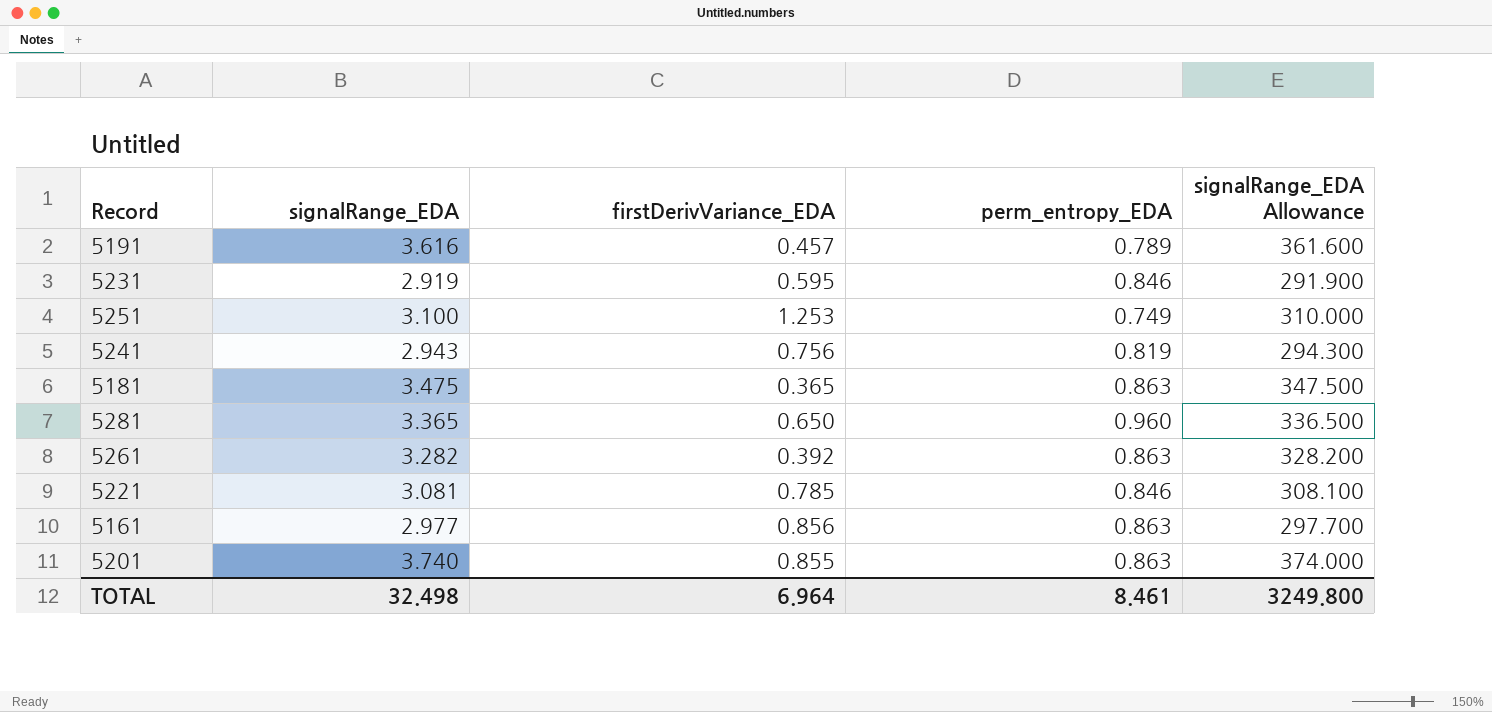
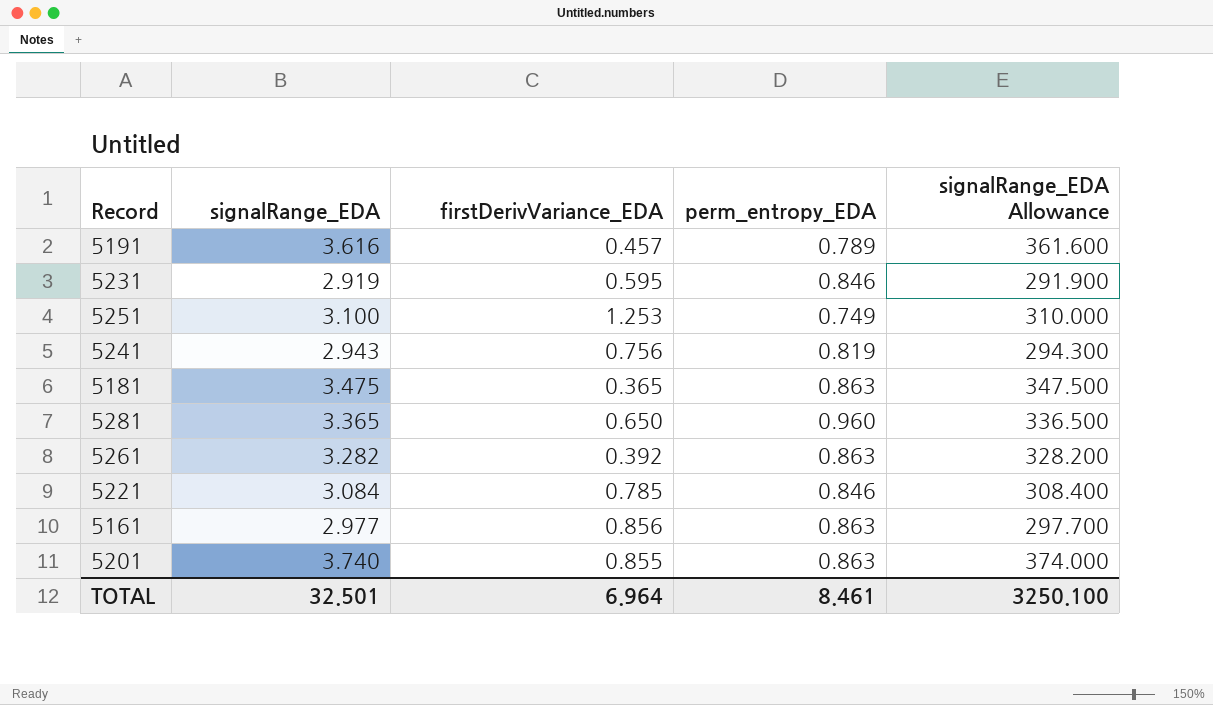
5221 | signalRange_EDA: 3.081 -> 3.084
5221 | signalRange_EDA Allowance: 308.100 -> 308.400
TOTAL | signalRange_EDA: 32.498 -> 32.501
TOTAL | signalRange_EDA Allowance: 3249.800 -> 3250.100

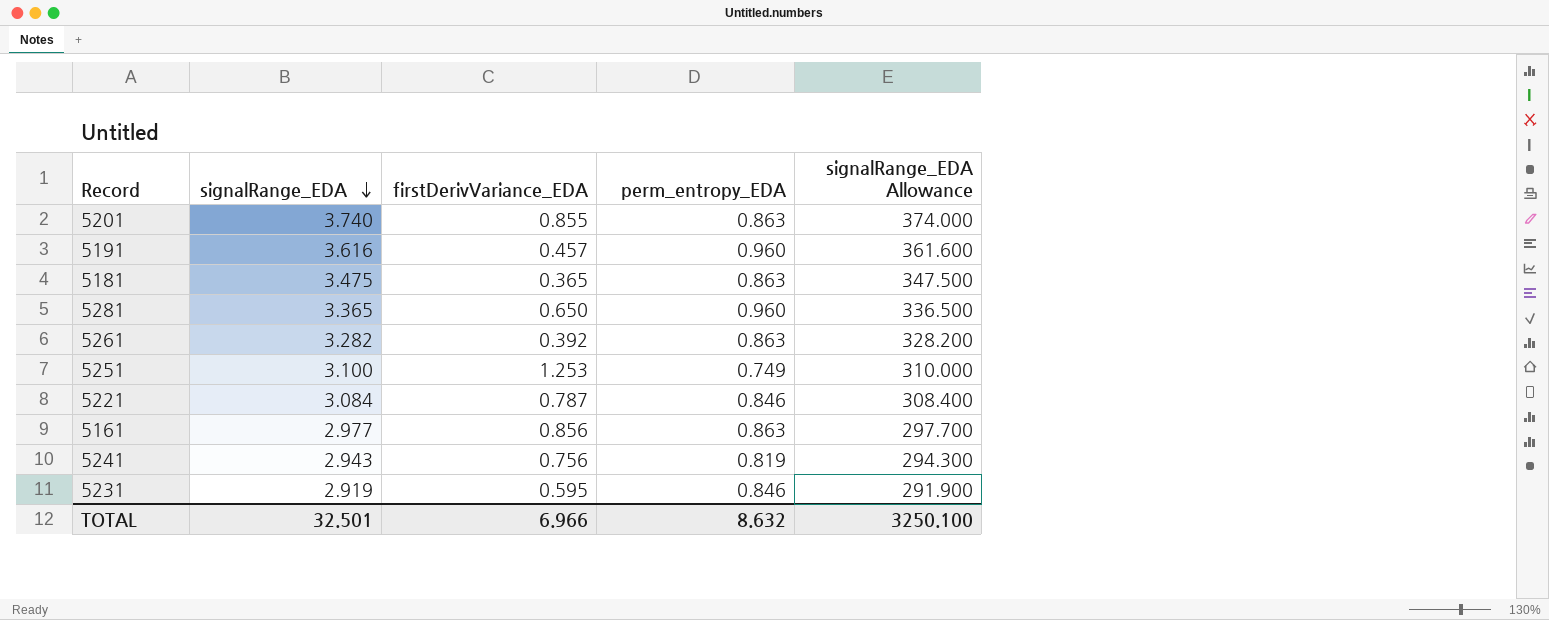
row order: none -> signalRange_EDA descending
5191 | perm_entropy_EDA: 0.789 -> 0.960
5221 | firstDerivVariance_EDA: 0.785 -> 0.787
TOTAL | firstDerivVariance_EDA: 6.964 -> 6.966
TOTAL | perm_entropy_EDA: 8.461 -> 8.632

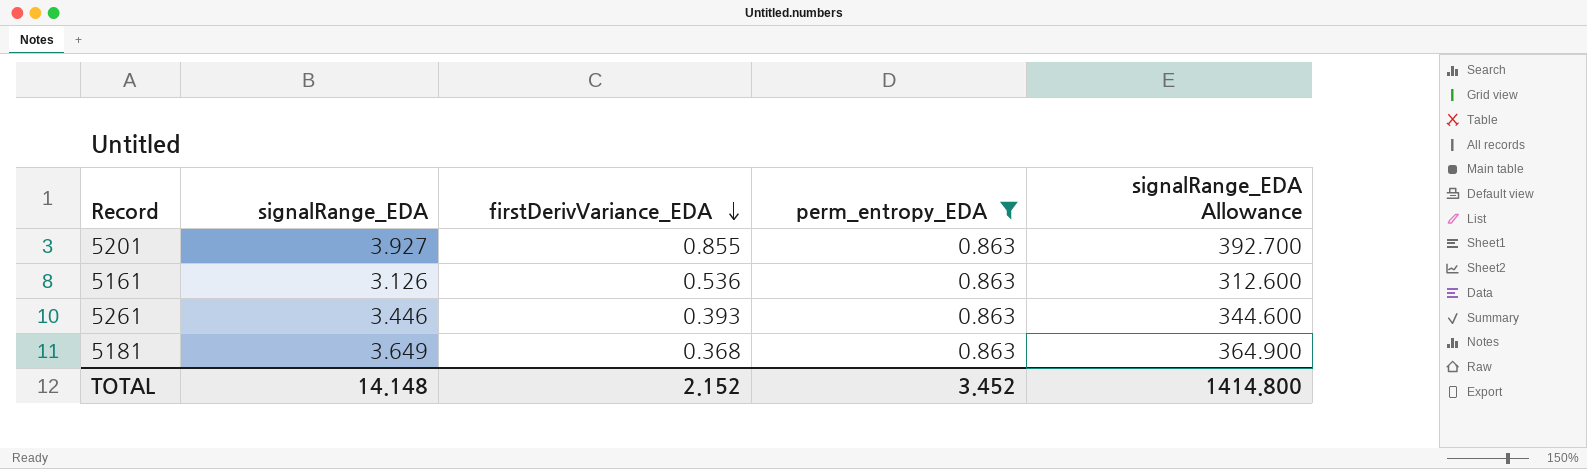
filter: none -> perm_entropy_EDA = 0.863
row order: signalRange_EDA descending -> firstDerivVariance_EDA descending
5201 | signalRange_EDA: 3.740 -> 3.927
5201 | signalRange_EDA Allowance: 374.000 -> 392.700
5161 | signalRange_EDA: 2.977 -> 3.126
5161 | firstDerivVariance_EDA: 0.856 -> 0.536
5161 | signalRange_EDA Allowance: 297.700 -> 312.600
5261 | signalRange_EDA: 3.282 -> 3.446
5261 | firstDerivVariance_EDA: 0.392 -> 0.393
5261 | signalRange_EDA Allowance: 328.200 -> 344.600
5181 | signalRange_EDA: 3.475 -> 3.649
5181 | firstDerivVariance_EDA: 0.365 -> 0.368
5181 | signalRange_EDA Allowance: 347.500 -> 364.900
TOTAL | signalRange_EDA: 32.501 -> 14.148
TOTAL | firstDerivVariance_EDA: 6.966 -> 2.152
TOTAL | perm_entropy_EDA: 8.632 -> 3.452
TOTAL | signalRange_EDA Allowance: 3250.100 -> 1414.800

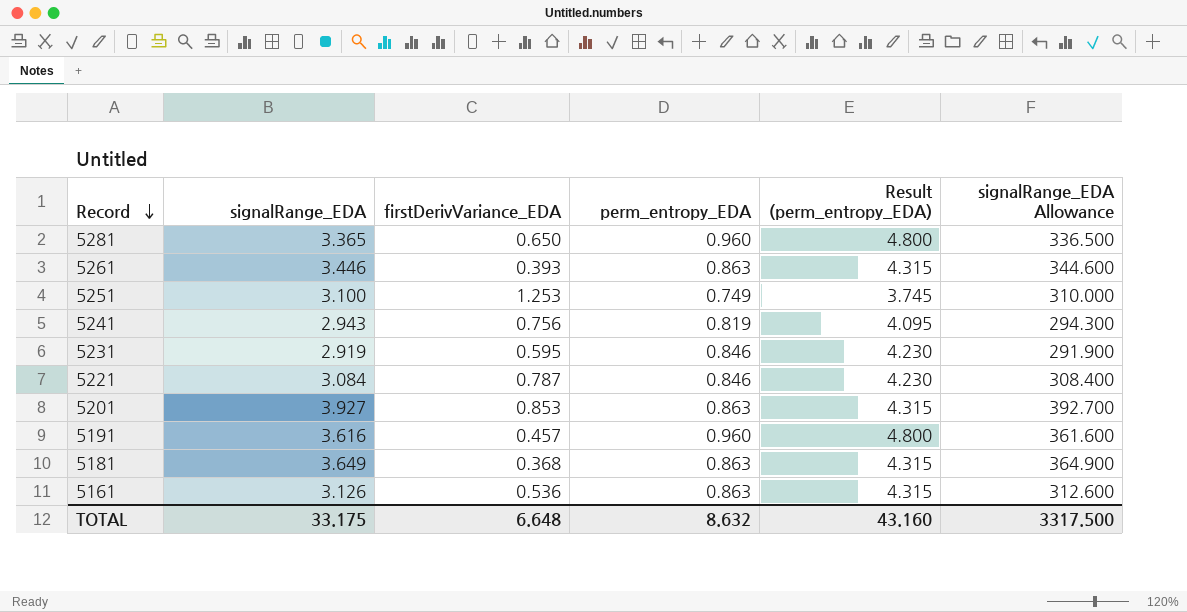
filter: perm_entropy_EDA = 0.863 -> none
row order: firstDerivVariance_EDA descending -> Record descending
column Result (perm_entropy_EDA) | formula: none -> [perm_entropy_EDA] * 5
5201 | firstDerivVariance_EDA: 0.855 -> 0.853
TOTAL | signalRange_EDA: 14.148 -> 33.175
TOTAL | firstDerivVariance_EDA: 2.152 -> 6.648
TOTAL | perm_entropy_EDA: 3.452 -> 8.632
TOTAL | signalRange_EDA Allowance: 1414.800 -> 3317.500

